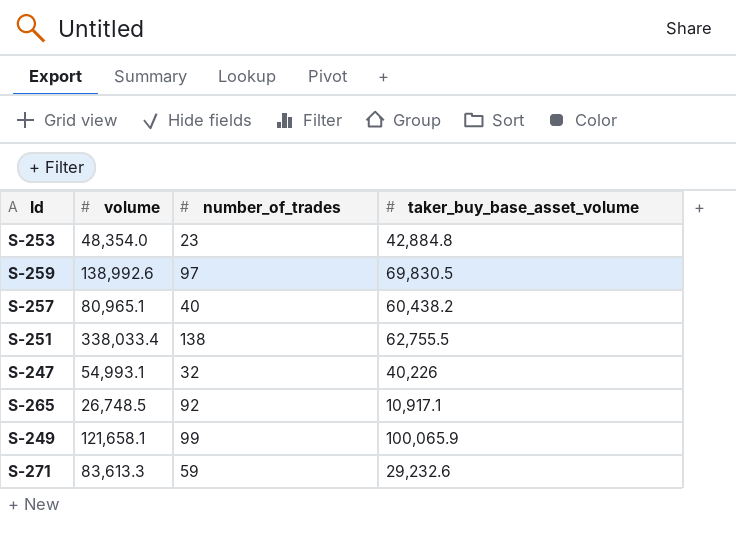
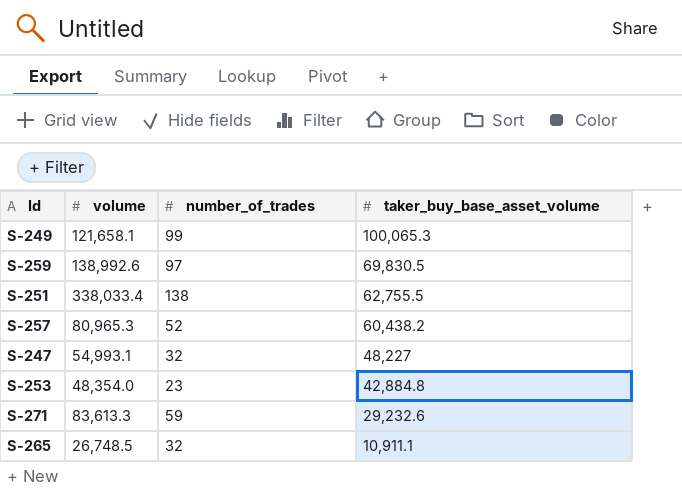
row order: none -> taker_buy_base_asset_volume descending
S-249 | taker_buy_base_asset_volume: 100,065.9 -> 100,065.3
S-257 | volume: 80,965.1 -> 80,965.3
S-257 | number_of_trades: 40 -> 52
S-247 | taker_buy_base_asset_volume: 40,226 -> 48,227
S-265 | number_of_trades: 92 -> 32
S-265 | taker_buy_base_asset_volume: 10,917.1 -> 10,911.1

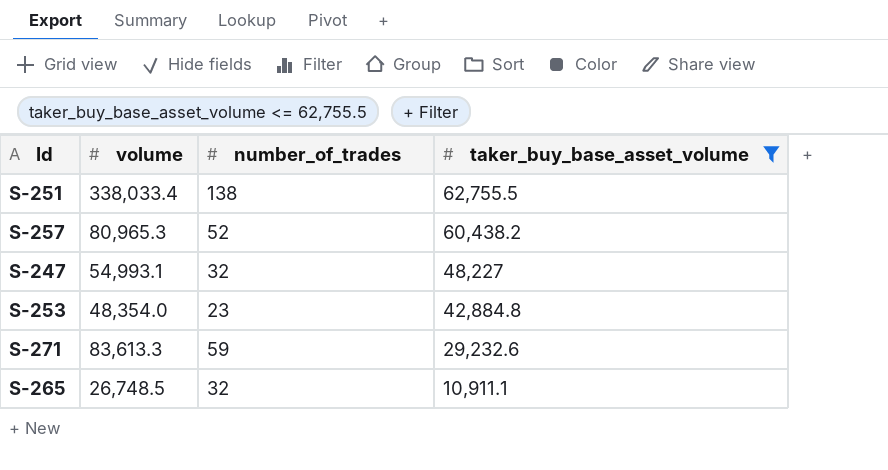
filter: none -> taker_buy_base_asset_volume <= 62,755.5

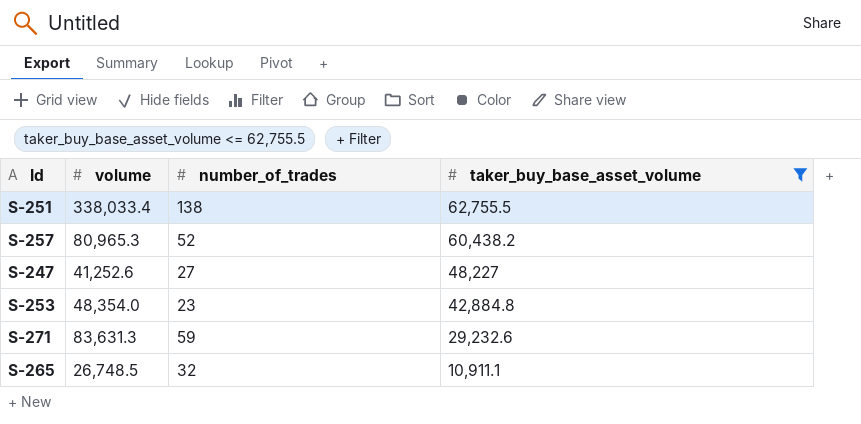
S-247 | volume: 54,993.1 -> 41,252.6
S-247 | number_of_trades: 32 -> 27
S-271 | volume: 83,613.3 -> 83,631.3

